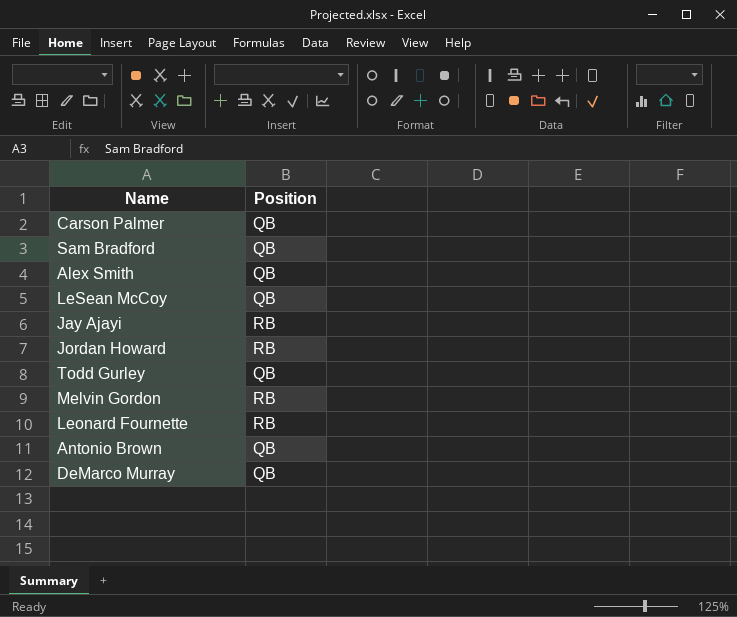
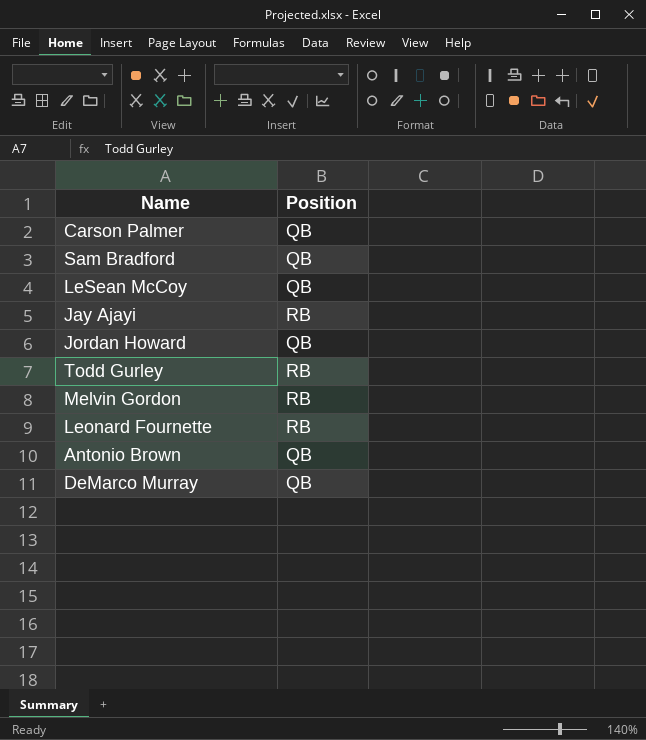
row Alex Smith: QB -> none
Jordan Howard | Position: RB -> QB
Todd Gurley | Position: QB -> RB

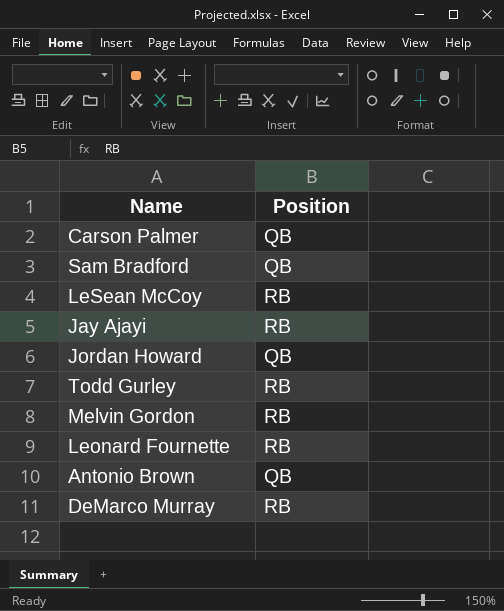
LeSean McCoy | Position: QB -> RB
DeMarco Murray | Position: QB -> RB

